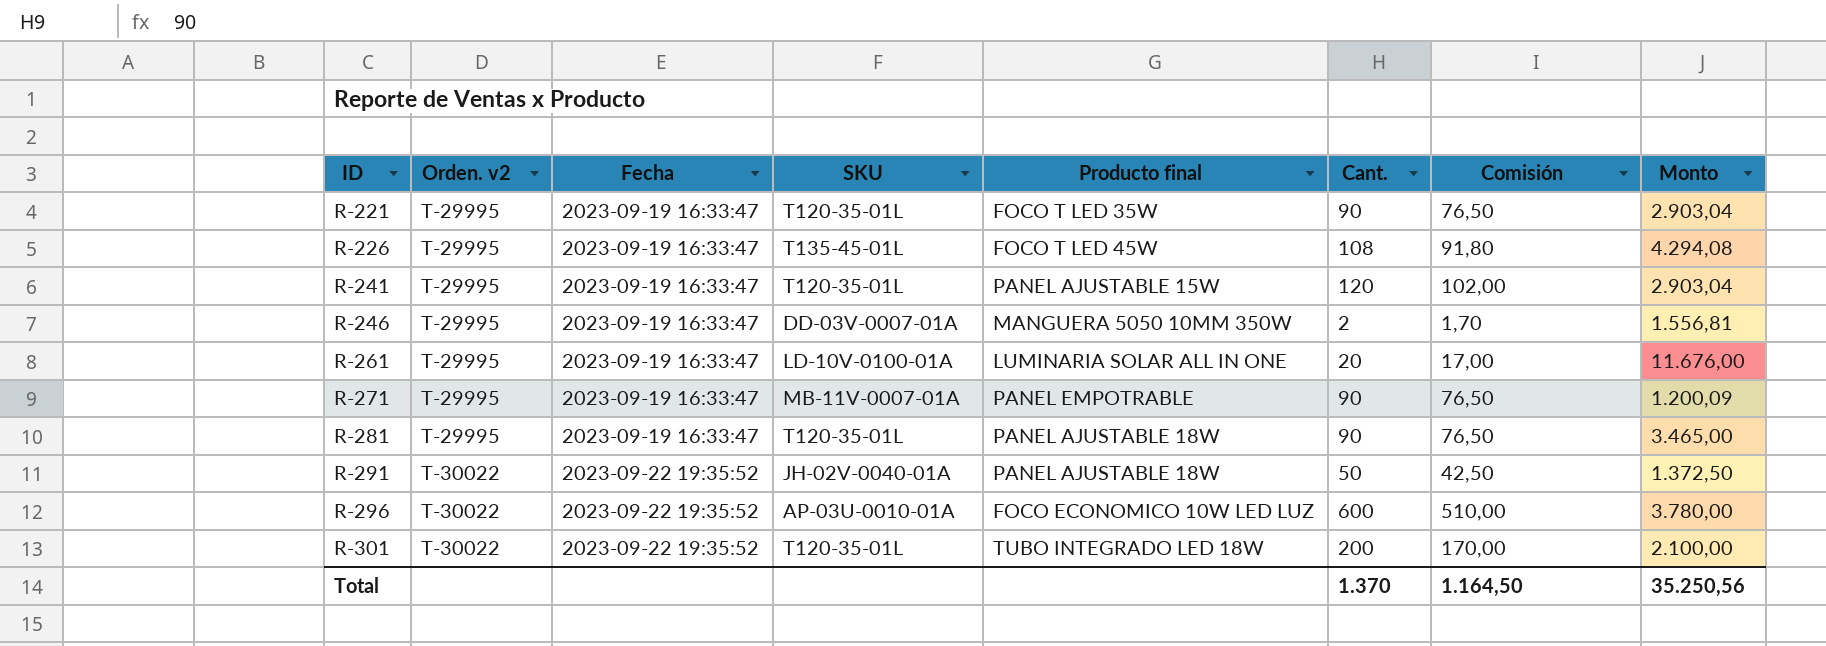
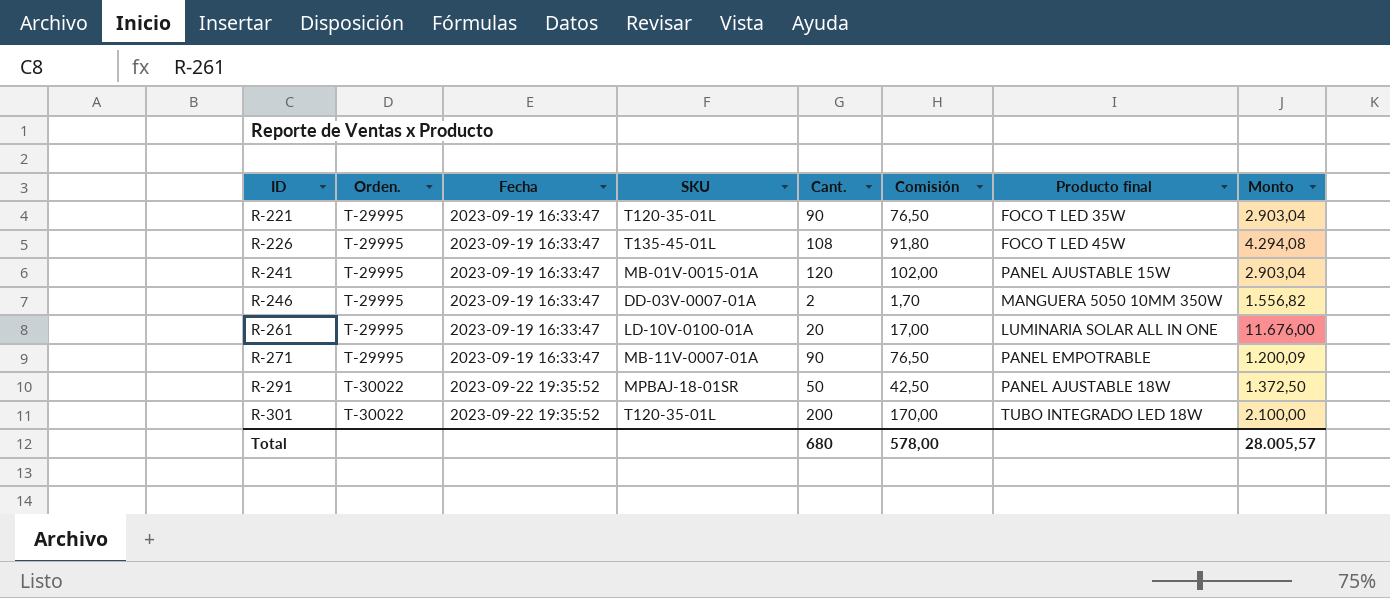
column name: Orden. v2 -> Orden.
column Producto final | position: 5 -> 7
row R-281: T-29995 | 2023-09-19 16:33:47 | T120-35-01L | PANEL AJUSTABLE 18W | 90 | 76,50 | 3.465,00 -> none
row R-296: T-30022 | 2023-09-22 19:35:52 | AP-03U-0010-01A | FOCO ECONOMICO 10W LED LUZ | 600 | 510,00 | 3.780,00 -> none
R-241 | SKU: T120-35-01L -> MB-01V-0015-01A
R-246 | Monto: 1.556,81 -> 1.556,82
R-291 | SKU: JH-02V-0040-01A -> MPBAJ-18-01SR
Total | Cant.: 1.370 -> 680
Total | Comisión: 1.164,50 -> 578,00
Total | Monto: 35.250,56 -> 28.005,57

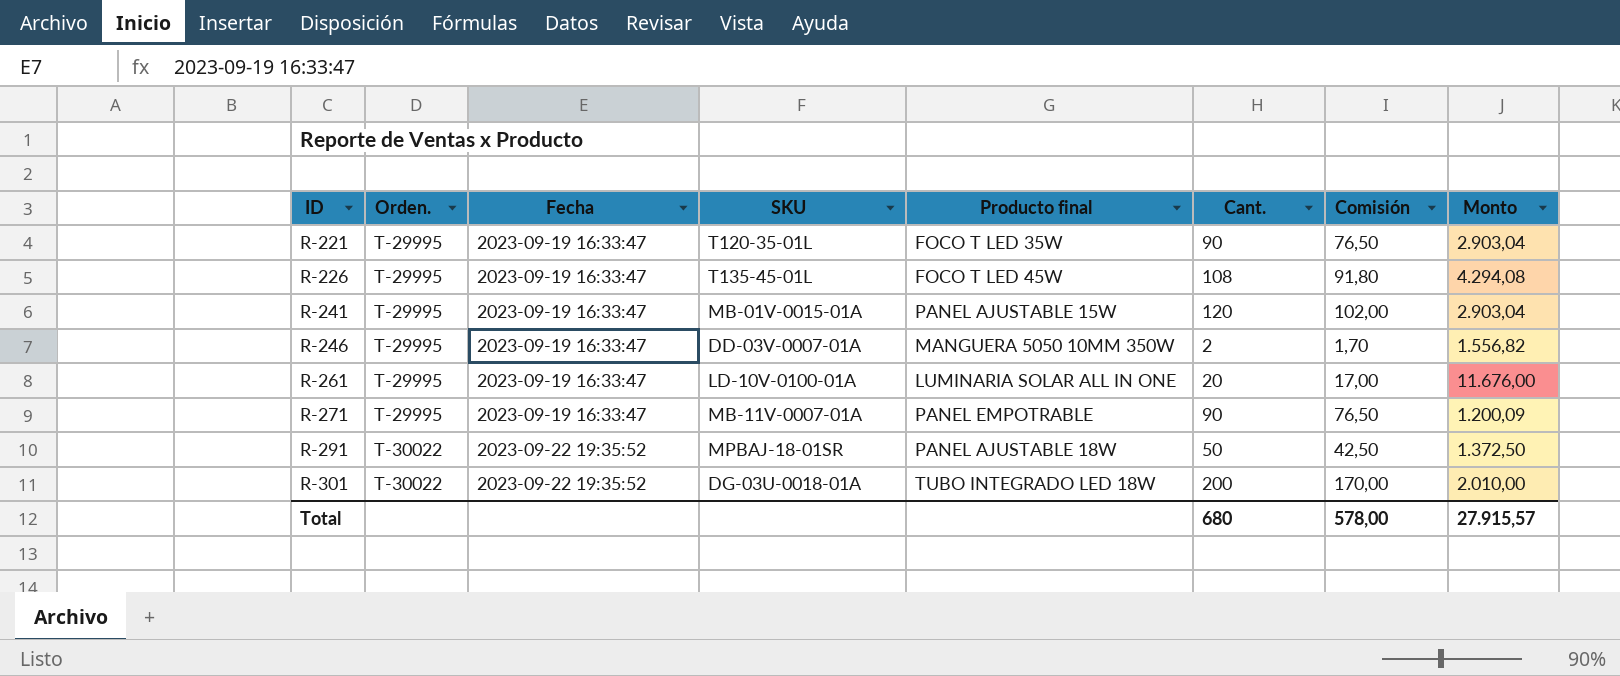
column Producto final | position: 7 -> 5
R-301 | SKU: T120-35-01L -> DG-03U-0018-01A
R-301 | Monto: 2.100,00 -> 2.010,00
Total | Monto: 28.005,57 -> 27.915,57

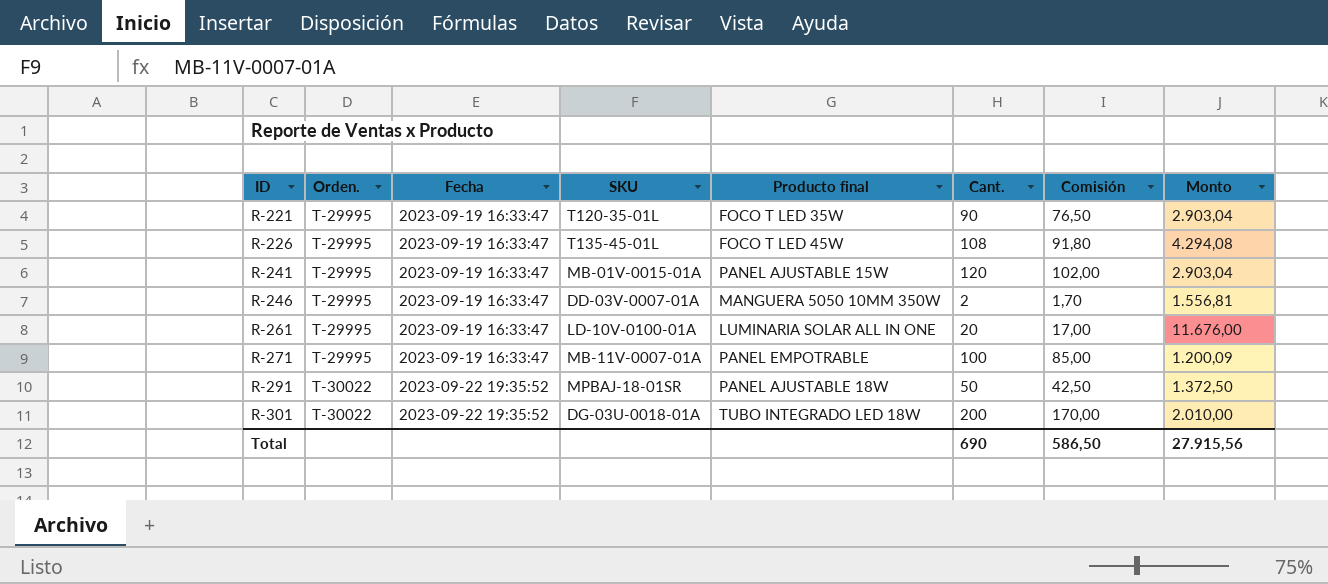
R-246 | Monto: 1.556,82 -> 1.556,81
R-271 | Cant.: 90 -> 100
R-271 | Comisión: 76,50 -> 85,00
Total | Cant.: 680 -> 690
Total | Comisión: 578,00 -> 586,50
Total | Monto: 27.915,57 -> 27.915,56

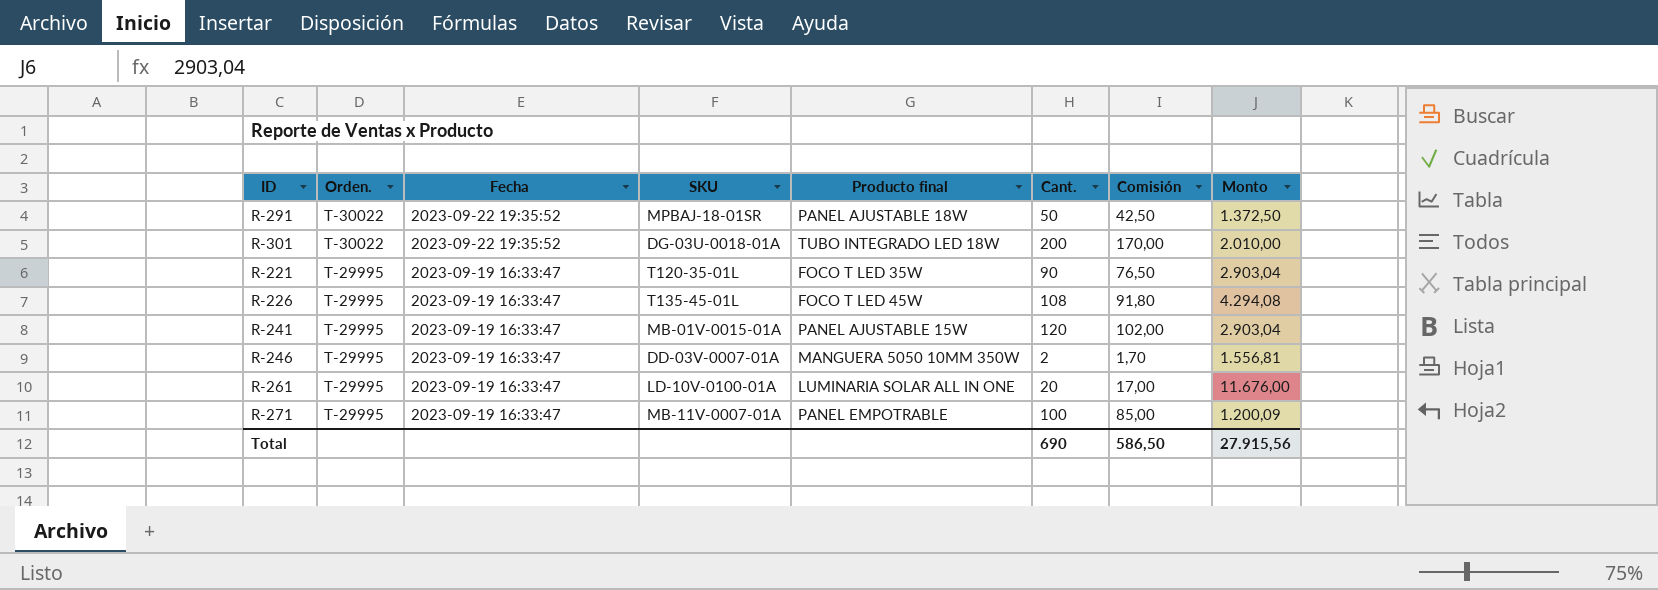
row order: ID ascending -> Orden. descending

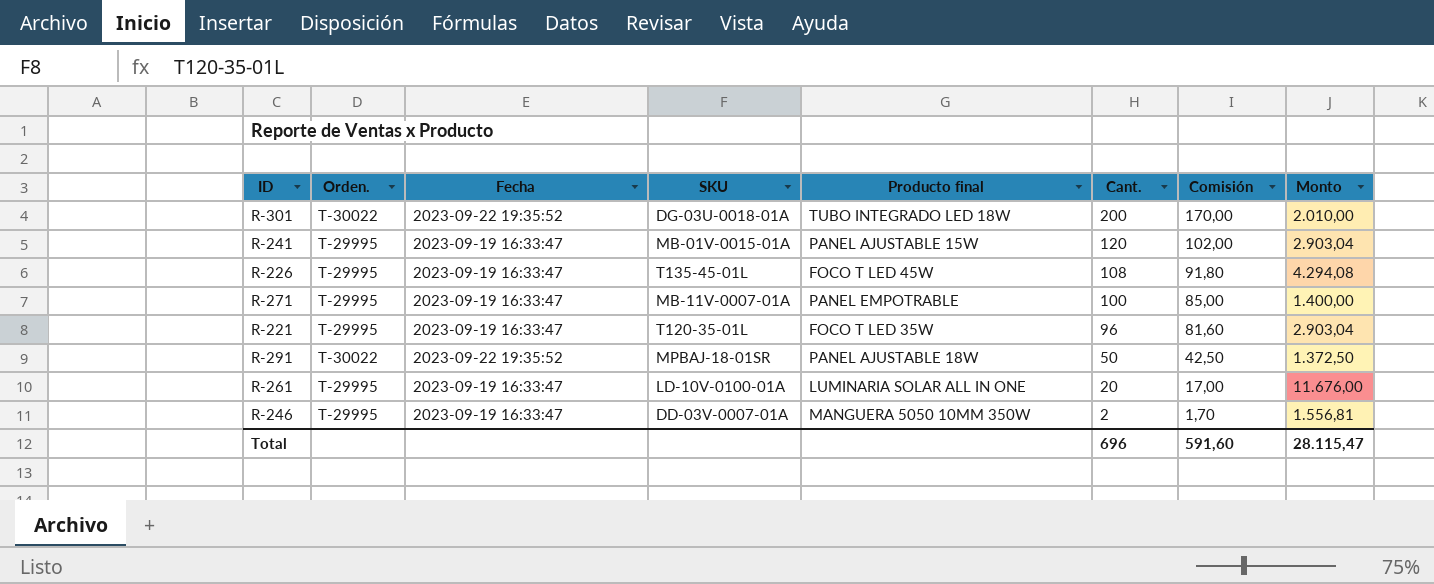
row order: Orden. descending -> Cant. descending
R-271 | Monto: 1.200,09 -> 1.400,00
R-221 | Cant.: 90 -> 96
R-221 | Comisión: 76,50 -> 81,60
Total | Cant.: 690 -> 696
Total | Comisión: 586,50 -> 591,60
Total | Monto: 27.915,56 -> 28.115,47

